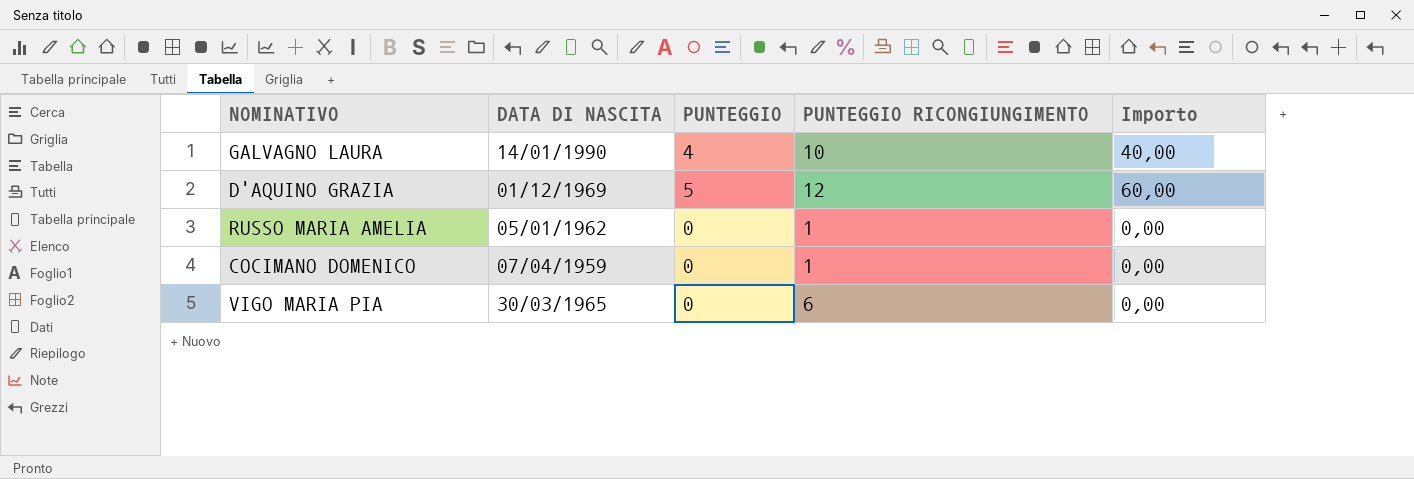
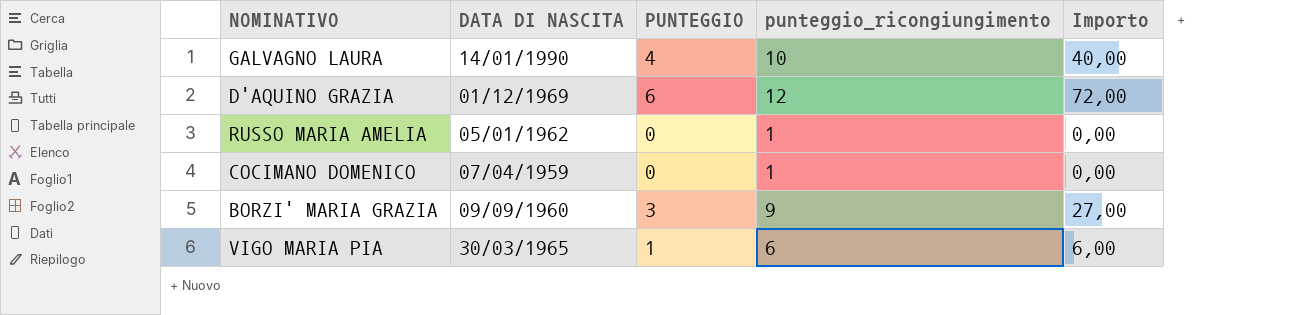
column name: PUNTEGGIO RICONGIUNGIMENTO -> punteggio_ricongiungimento
D'AQUINO GRAZIA | PUNTEGGIO: 5 -> 6
D'AQUINO GRAZIA | Importo: 60,00 -> 72,00
row BORZI' MARIA GRAZIA: none -> 09/09/1960 | 3 | 9 | 27,00
VIGO MARIA PIA | PUNTEGGIO: 0 -> 1
VIGO MARIA PIA | Importo: 0,00 -> 6,00

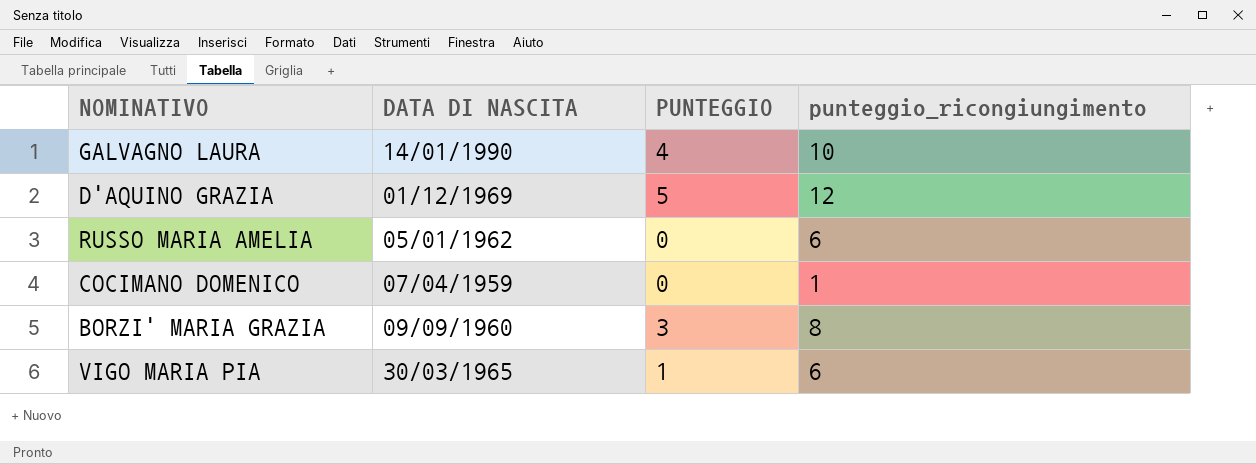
column Importo | formula: [PUNTEGGIO] * [punteggio_ricongiungimento] -> none
D'AQUINO GRAZIA | PUNTEGGIO: 6 -> 5
RUSSO MARIA AMELIA | punteggio_ricongiungimento: 1 -> 6
BORZI' MARIA GRAZIA | punteggio_ricongiungimento: 9 -> 8

